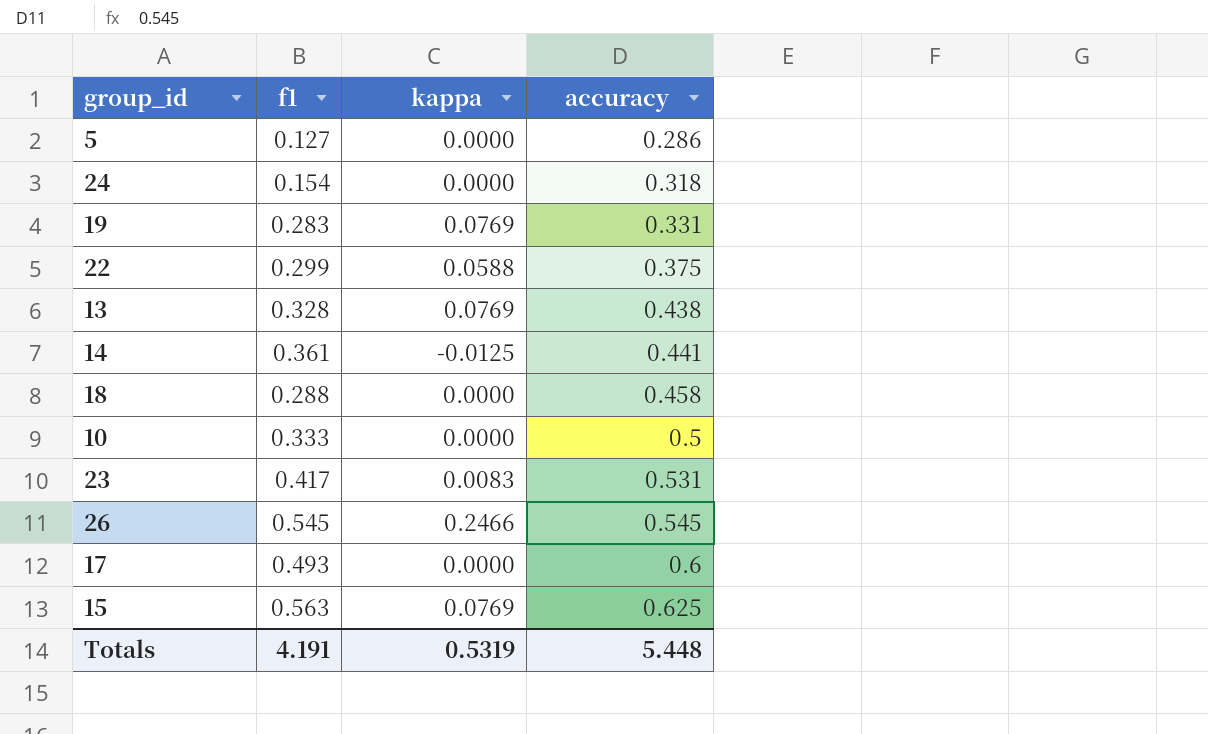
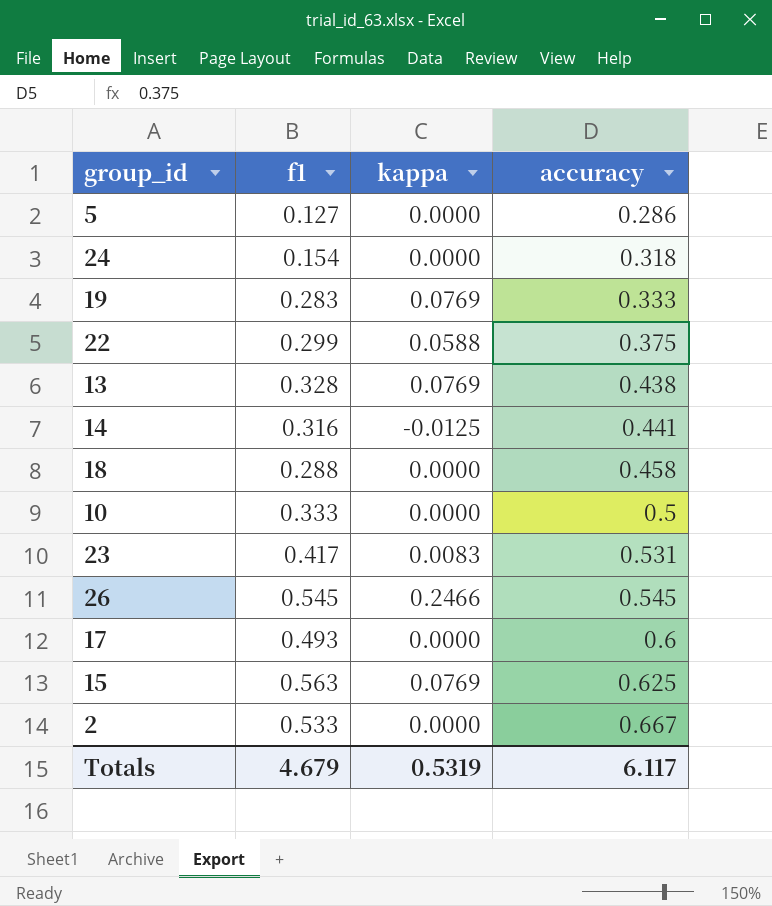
19 | accuracy: 0.331 -> 0.333
14 | f1: 0.361 -> 0.316
row 2: none -> 0.533 | 0.0000 | 0.667
Totals | f1: 4.191 -> 4.679
Totals | accuracy: 5.448 -> 6.117

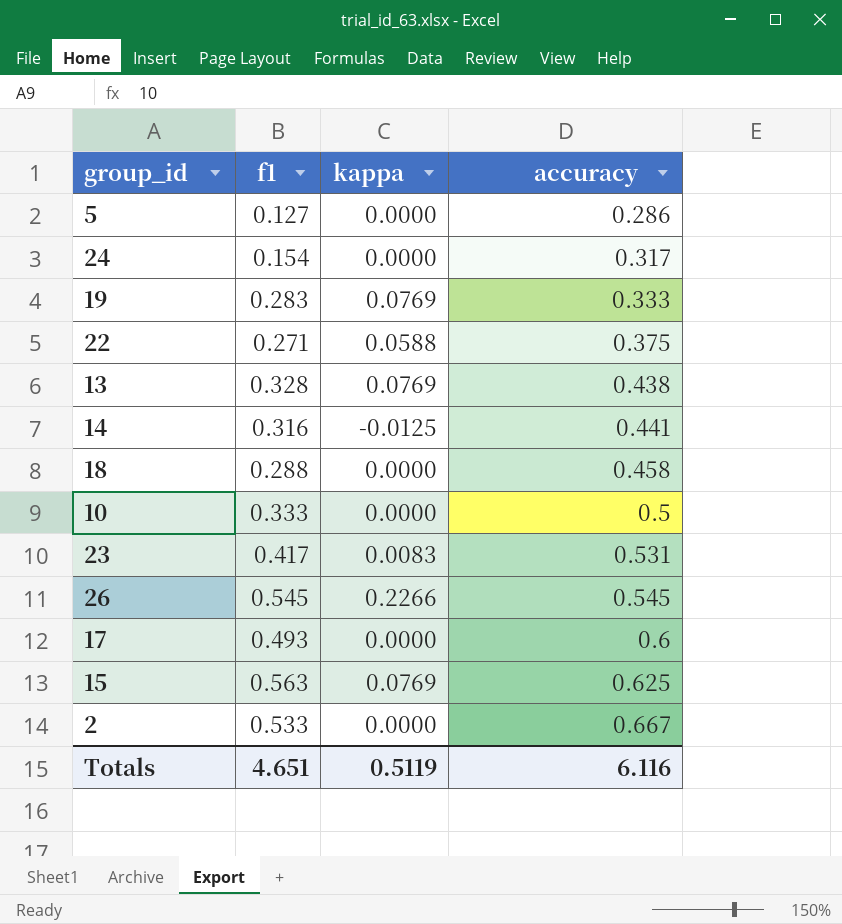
24 | accuracy: 0.318 -> 0.317
22 | f1: 0.299 -> 0.271
26 | kappa: 0.2466 -> 0.2266
Totals | f1: 4.679 -> 4.651
Totals | kappa: 0.5319 -> 0.5119
Totals | accuracy: 6.117 -> 6.116

